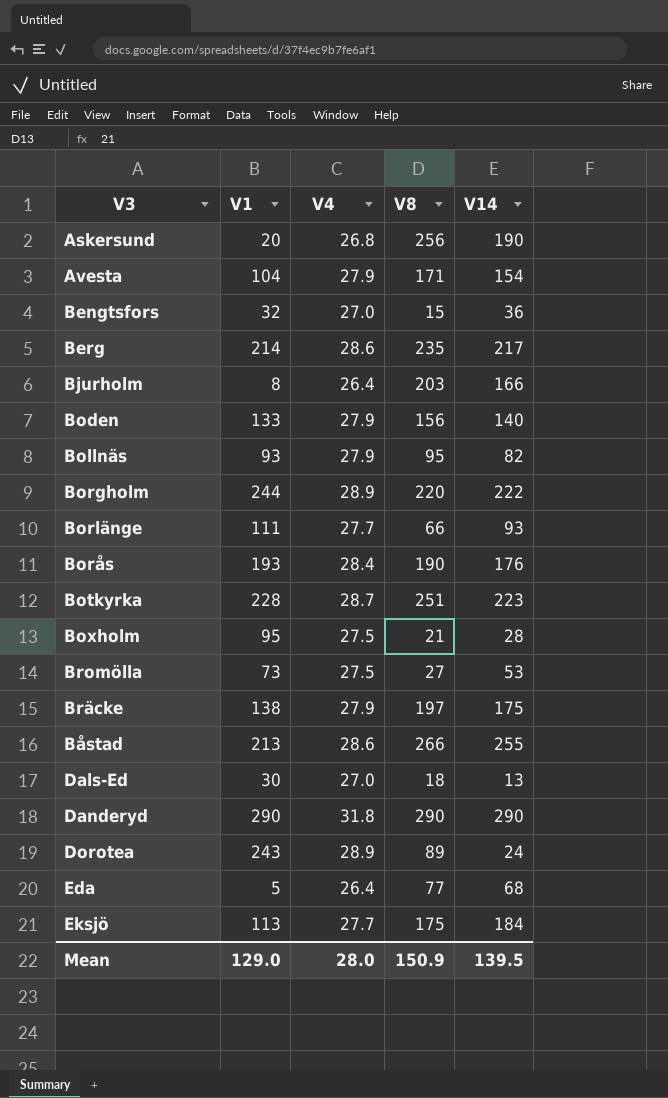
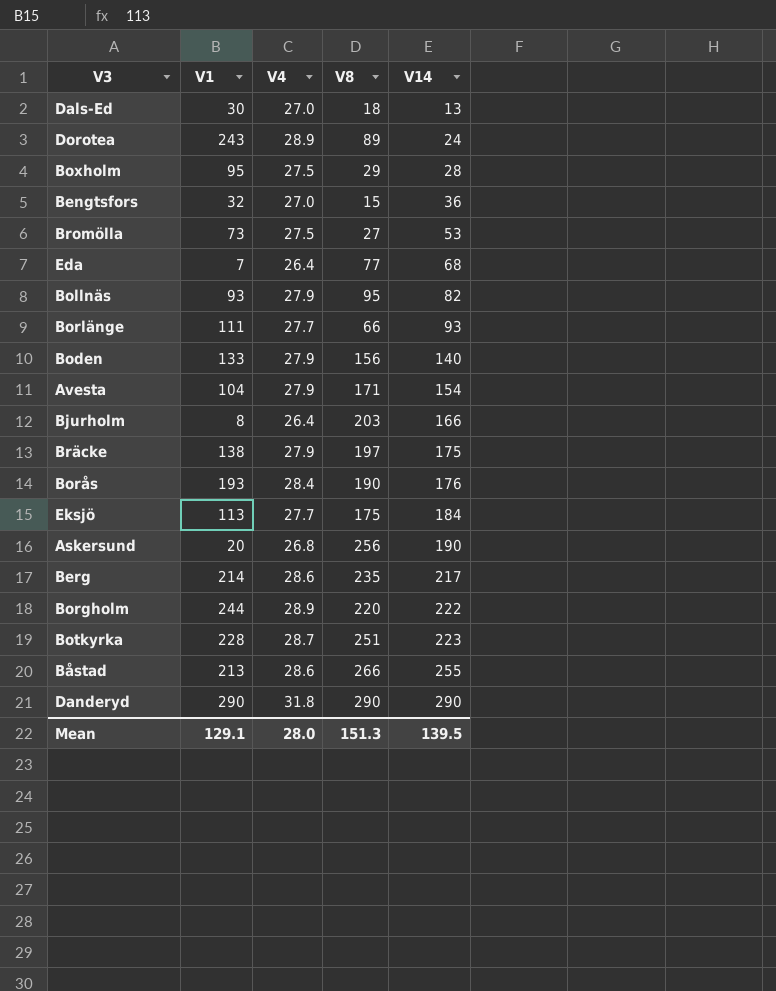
row order: none -> V14 ascending
Boxholm | V8: 21 -> 29
Eda | V1: 5 -> 7
Mean | V1: 129.0 -> 129.1
Mean | V8: 150.9 -> 151.3

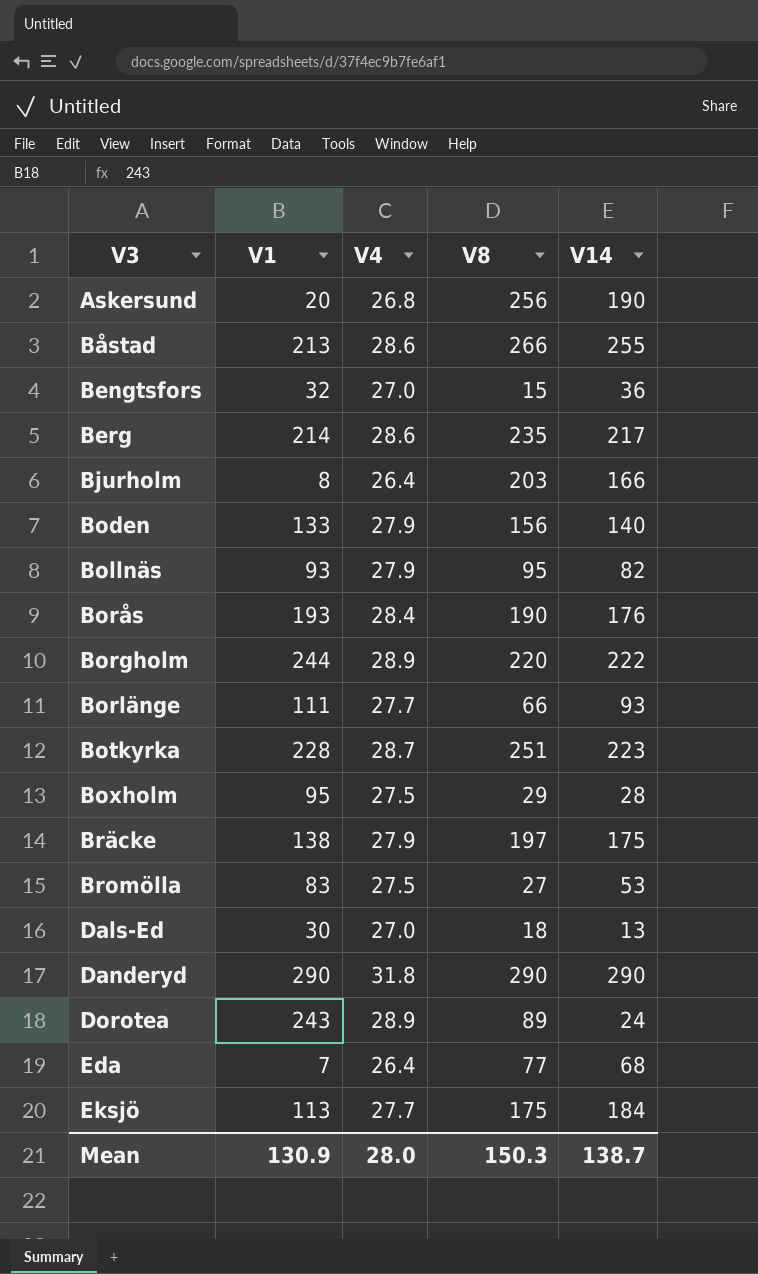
row order: V14 ascending -> V3 ascending
row Avesta: 104 | 27.9 | 171 | 154 -> none
Bromölla | V1: 73 -> 83
Mean | V1: 129.1 -> 130.9
Mean | V8: 151.3 -> 150.3
Mean | V14: 139.5 -> 138.7

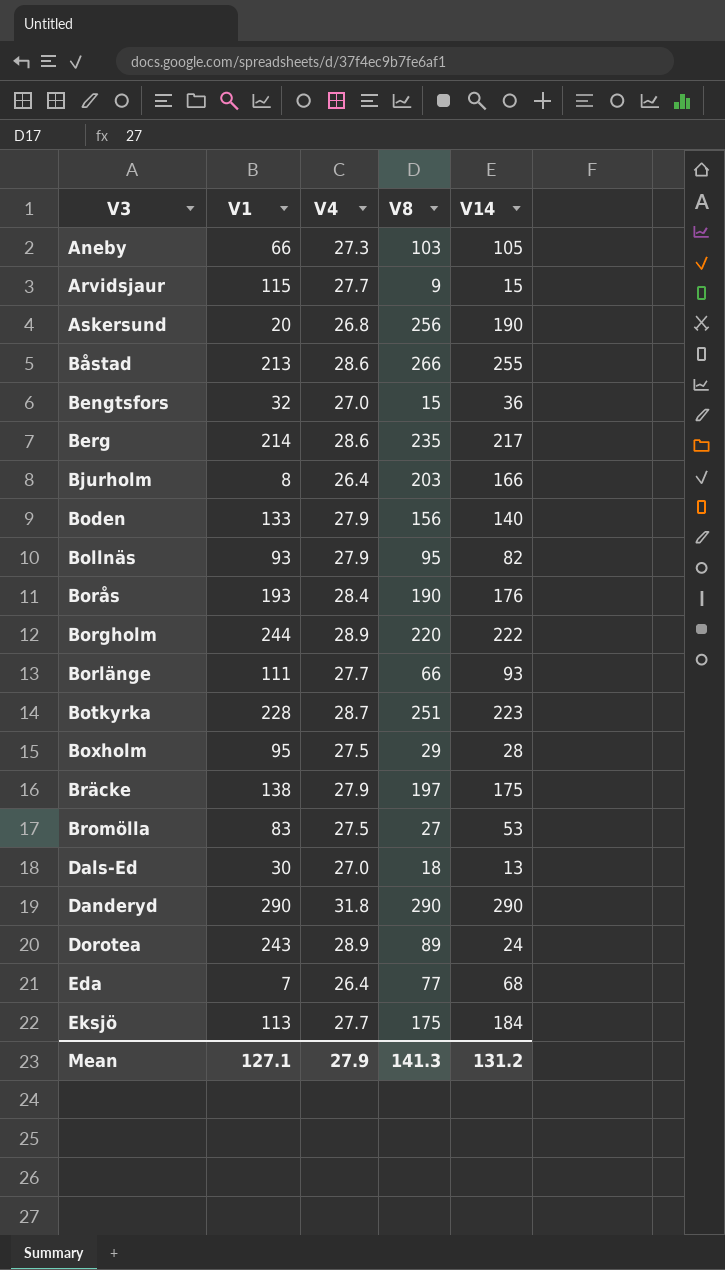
row Aneby: none -> 66 | 27.3 | 103 | 105
row Arvidsjaur: none -> 115 | 27.7 | 9 | 15
Mean | V1: 130.9 -> 127.1
Mean | V4: 28.0 -> 27.9
Mean | V8: 150.3 -> 141.3
Mean | V14: 138.7 -> 131.2

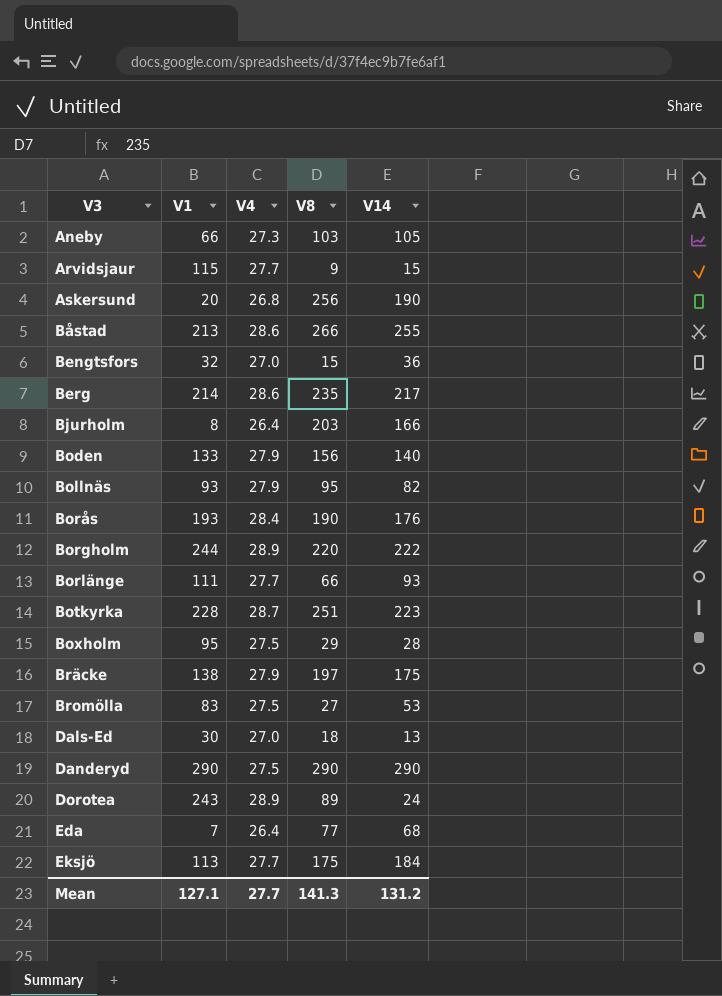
Danderyd | V4: 31.8 -> 27.5
Mean | V4: 27.9 -> 27.7

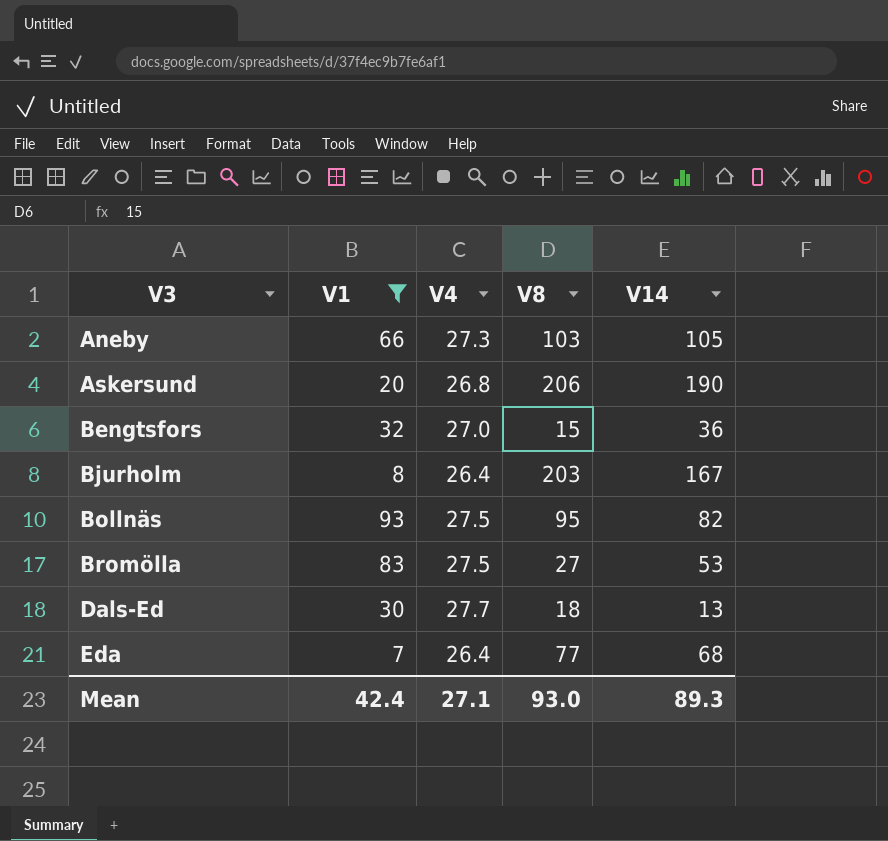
filter: none -> V1 <= 93
Askersund | V8: 256 -> 206
Bjurholm | V14: 166 -> 167
Bollnäs | V4: 27.9 -> 27.5
Dals-Ed | V4: 27.0 -> 27.7
Mean | V1: 127.1 -> 42.4
Mean | V4: 27.7 -> 27.1
Mean | V8: 141.3 -> 93.0
Mean | V14: 131.2 -> 89.3

